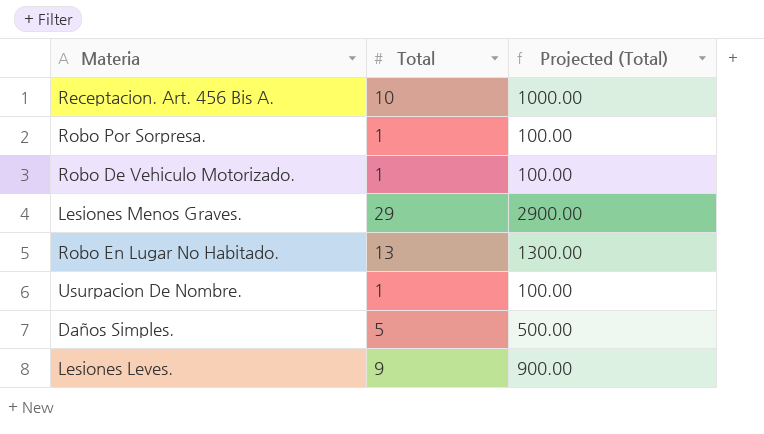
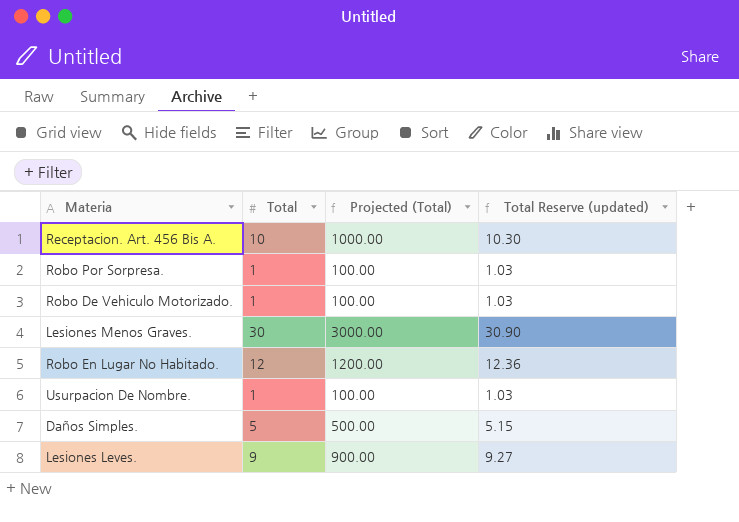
column Total Reserve (updated) | formula: none -> [Total] * 1.03
Lesiones Menos Graves. | Total: 29 -> 30
Lesiones Menos Graves. | Projected (Total): 2900.00 -> 3000.00
Robo En Lugar No Habitado. | Total: 13 -> 12
Robo En Lugar No Habitado. | Projected (Total): 1300.00 -> 1200.00

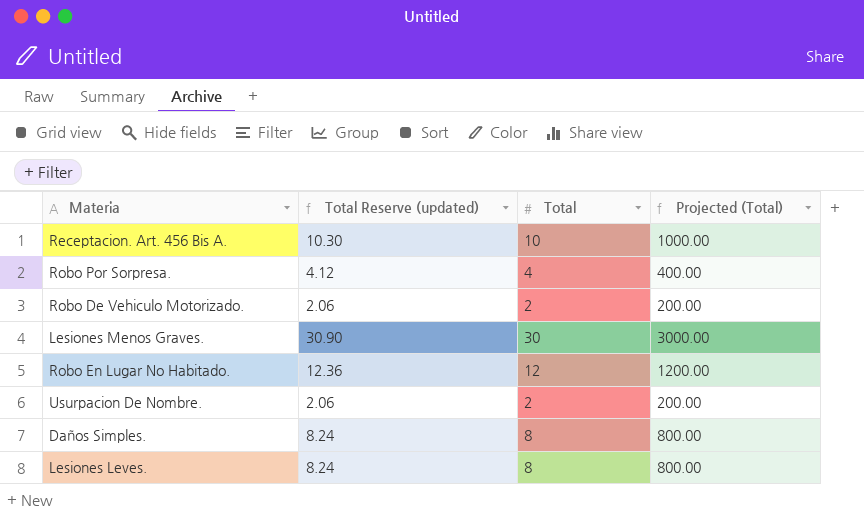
column Total Reserve (updated) | position: 4 -> 2
Robo Por Sorpresa. | Total Reserve (updated): 1.03 -> 4.12
Robo Por Sorpresa. | Total: 1 -> 4
Robo Por Sorpresa. | Projected (Total): 100.00 -> 400.00
Robo De Vehiculo Motorizado. | Total Reserve (updated): 1.03 -> 2.06
Robo De Vehiculo Motorizado. | Total: 1 -> 2
Robo De Vehiculo Motorizado. | Projected (Total): 100.00 -> 200.00
Usurpacion De Nombre. | Total Reserve (updated): 1.03 -> 2.06
Usurpacion De Nombre. | Total: 1 -> 2
Usurpacion De Nombre. | Projected (Total): 100.00 -> 200.00
Daños Simples. | Total Reserve (updated): 5.15 -> 8.24
Daños Simples. | Total: 5 -> 8
Daños Simples. | Projected (Total): 500.00 -> 800.00
Lesiones Leves. | Total Reserve (updated): 9.27 -> 8.24
Lesiones Leves. | Total: 9 -> 8
Lesiones Leves. | Projected (Total): 900.00 -> 800.00

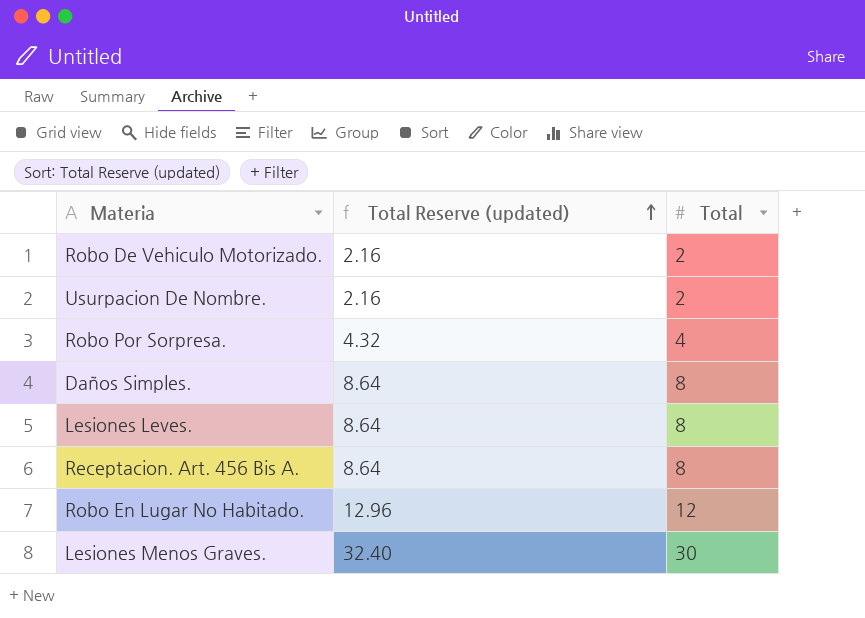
row order: none -> Total Reserve (updated) ascending
column Projected (Total) | formula: [Total] * 100 -> none
column Total Reserve (updated) | formula: [Total] * 1.03 -> [Total] * 1.08
Receptacion. Art. 456 Bis A. | Total: 10 -> 8

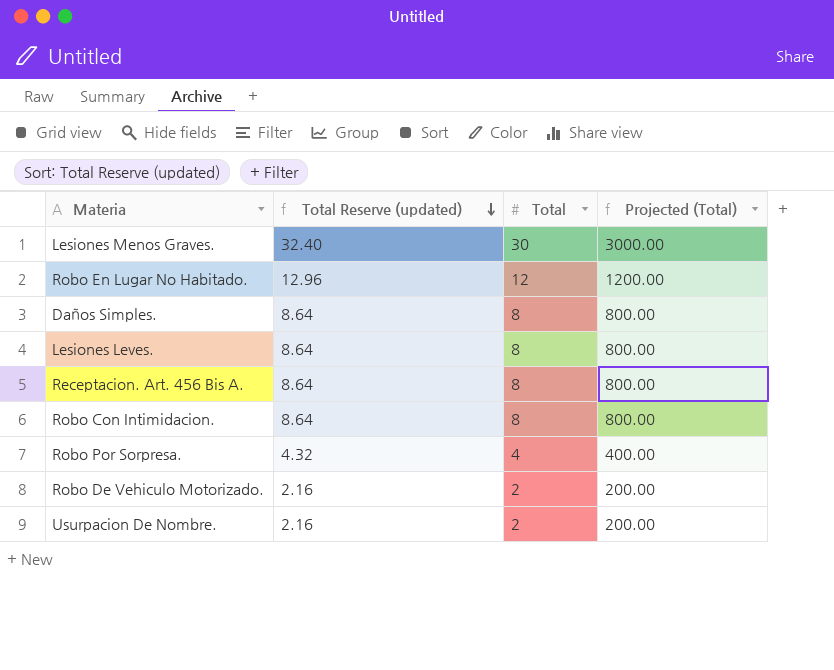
row order: Total Reserve (updated) ascending -> Total Reserve (updated) descending
column Projected (Total) | formula: none -> [Total] * 100
row Robo Con Intimidacion.: none -> 8.64 | 8 | 800.00

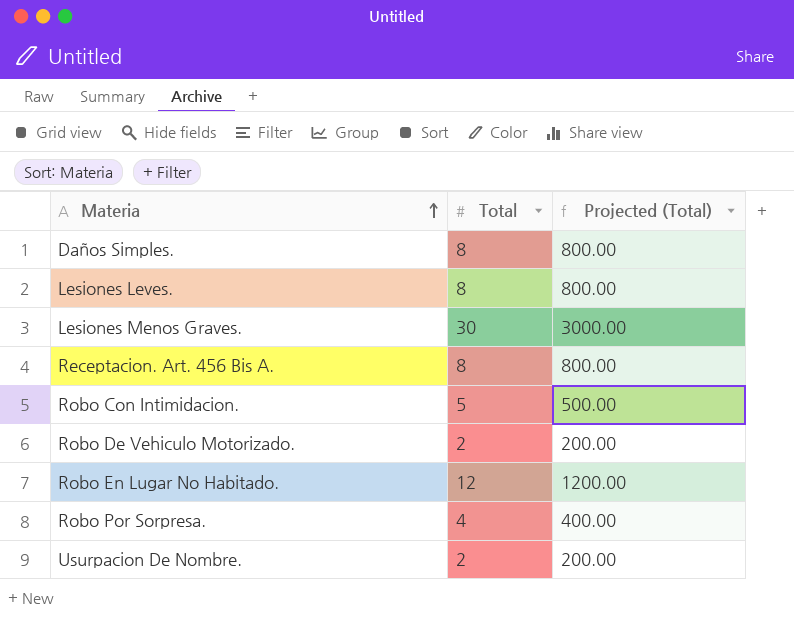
row order: Total Reserve (updated) descending -> Materia ascending
column Total Reserve (updated) | formula: [Total] * 1.08 -> none
Robo Con Intimidacion. | Total: 8 -> 5
Robo Con Intimidacion. | Projected (Total): 800.00 -> 500.00

